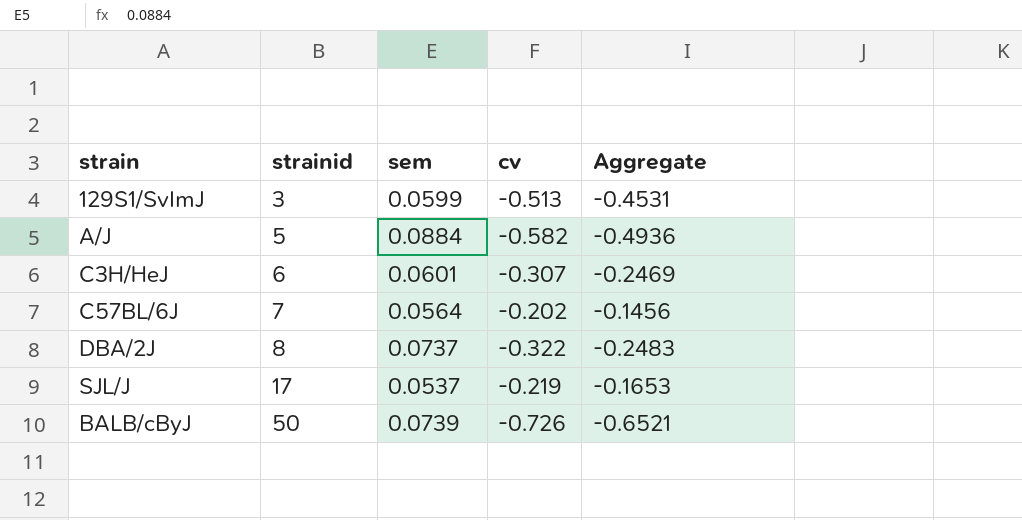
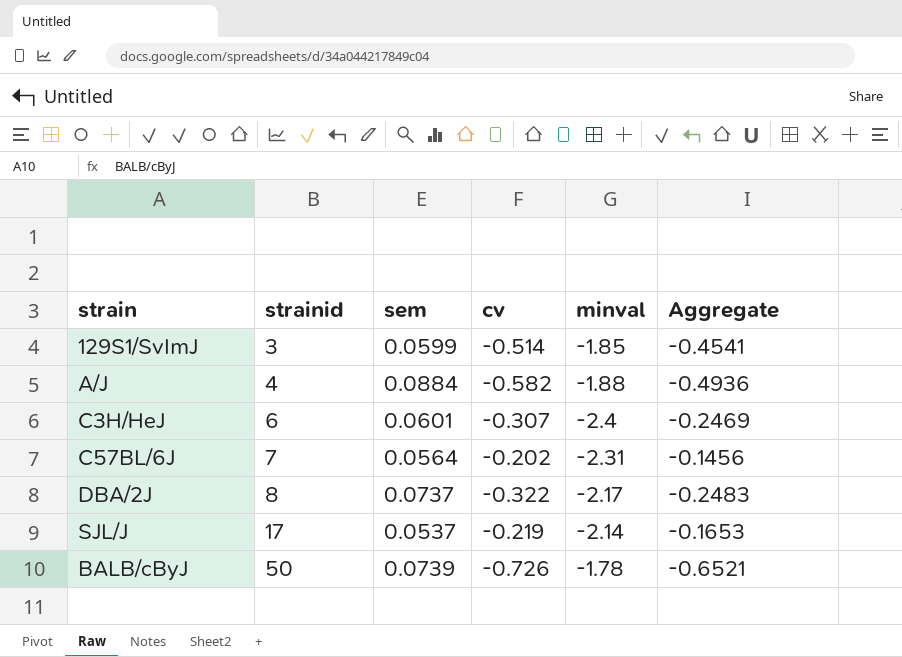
column minval | position: none -> 5
129S1/SvImJ | cv: -0.513 -> -0.514
129S1/SvImJ | Aggregate: -0.4531 -> -0.4541
A/J | strainid: 5 -> 4

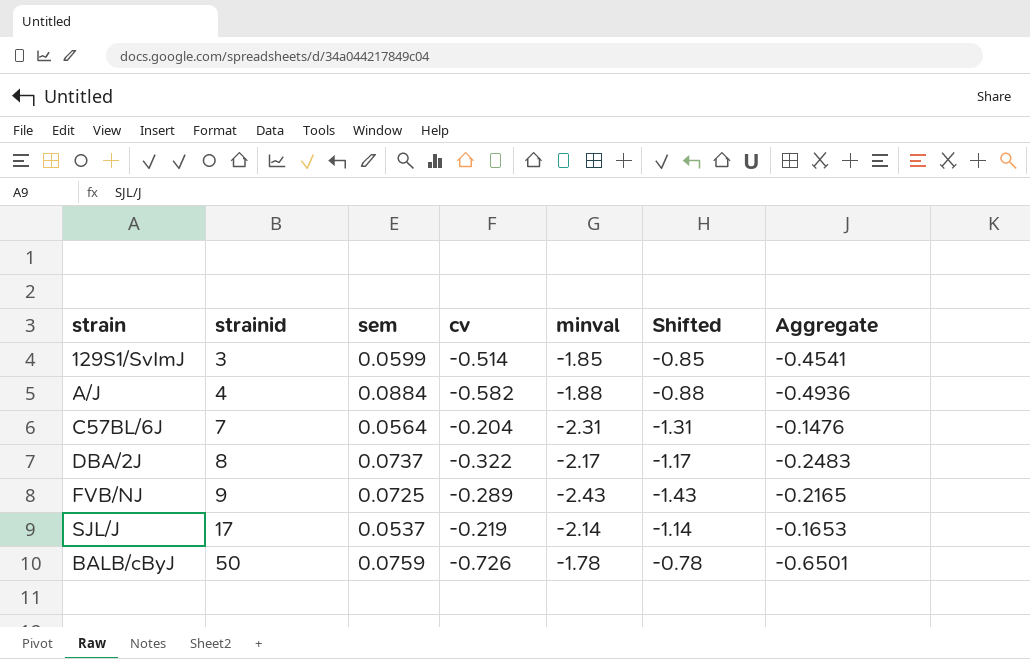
column Shifted | formula: none -> [minval] + 1
row C3H/HeJ: 6 | 0.0601 | -0.307 | -2.4 | -0.2469 -> none
C57BL/6J | cv: -0.202 -> -0.204
C57BL/6J | Aggregate: -0.1456 -> -0.1476
row FVB/NJ: none -> 9 | 0.0725 | -0.289 | -2.43 | -1.43 | -0.2165
BALB/cByJ | sem: 0.0739 -> 0.0759
BALB/cByJ | Aggregate: -0.6521 -> -0.6501

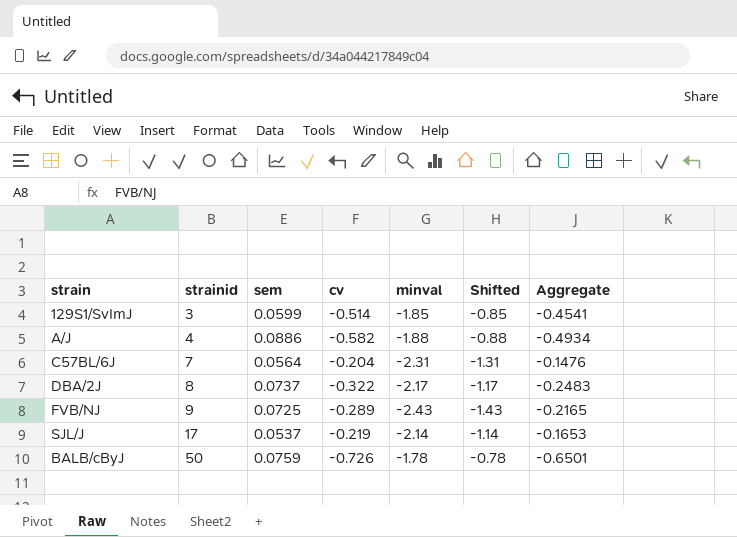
A/J | sem: 0.0884 -> 0.0886
A/J | Aggregate: -0.4936 -> -0.4934

